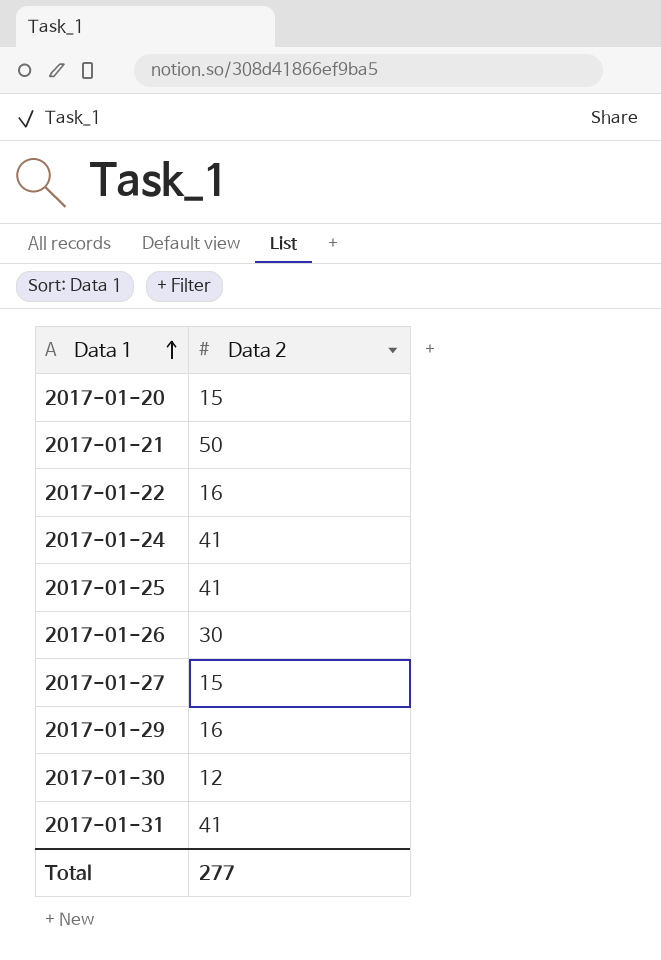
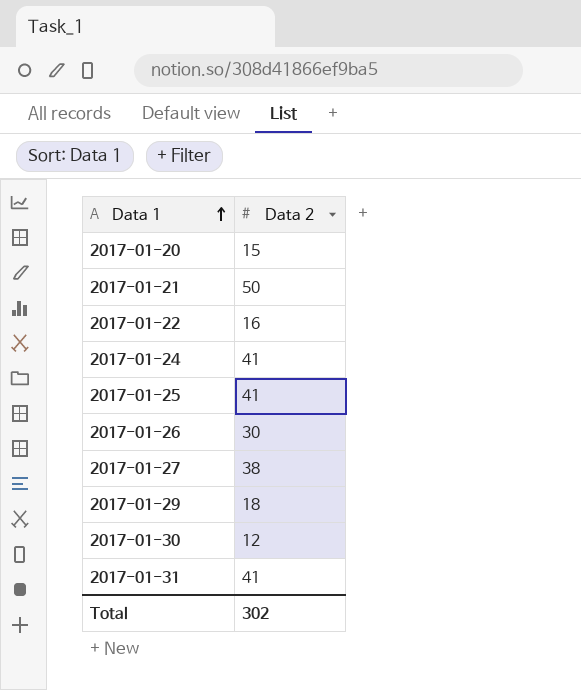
2017-01-27 | Data 2: 15 -> 38
2017-01-29 | Data 2: 16 -> 18
Total | Data 2: 277 -> 302

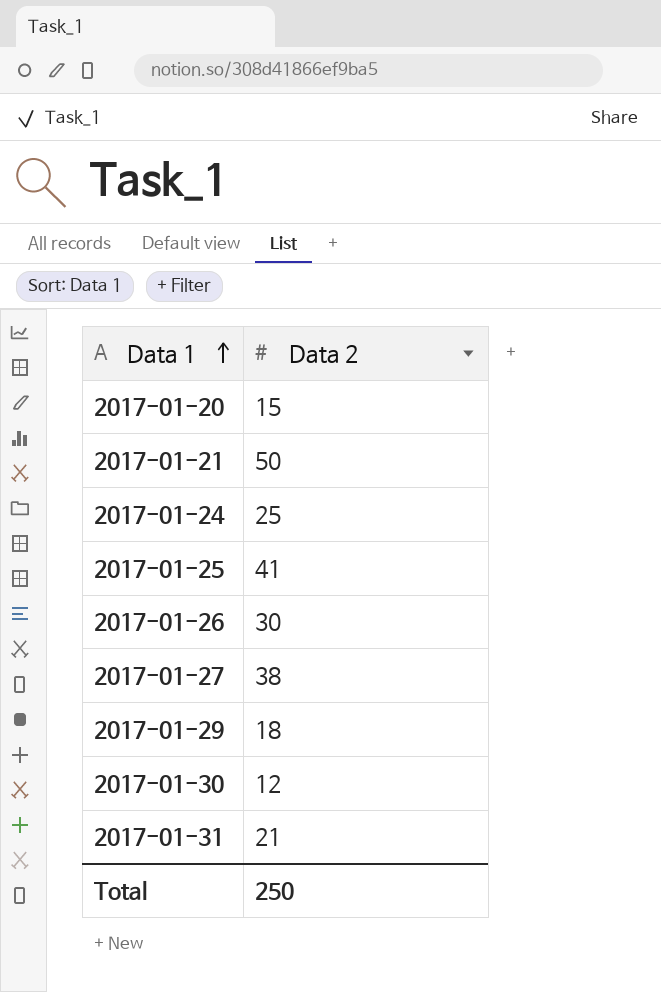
row 2017-01-22: 16 -> none
2017-01-24 | Data 2: 41 -> 25
2017-01-31 | Data 2: 41 -> 21
Total | Data 2: 302 -> 250

